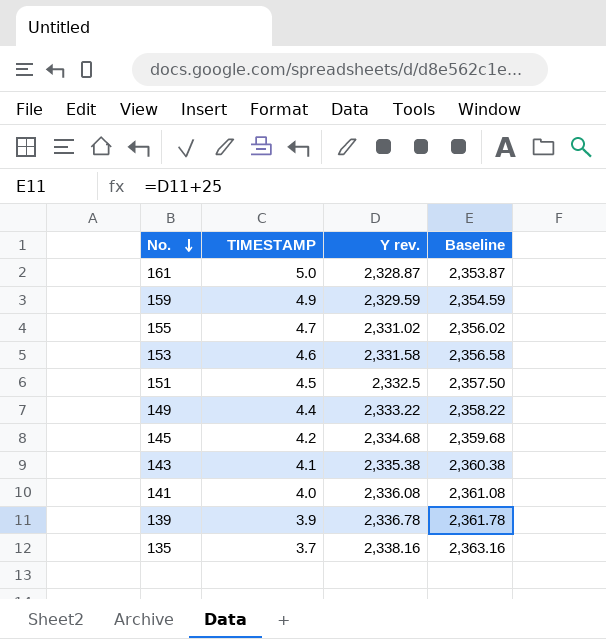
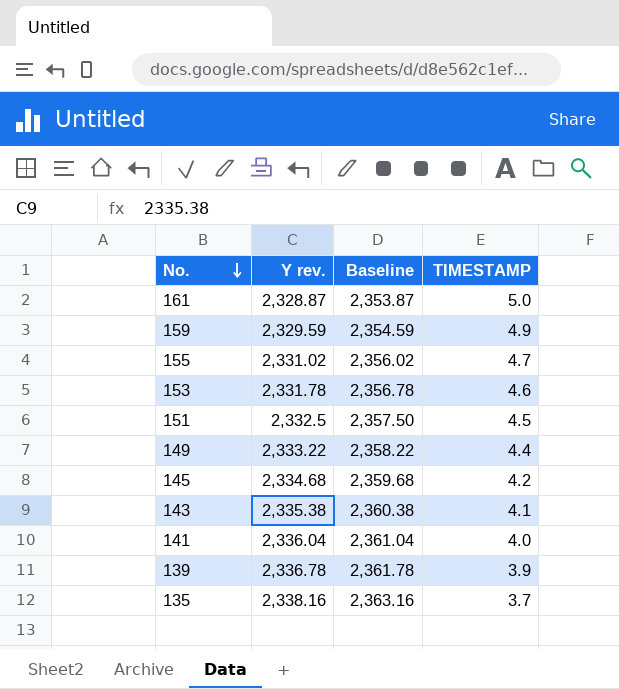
column TIMESTAMP | position: 2 -> 4
153 | Y rev.: 2,331.58 -> 2,331.78
153 | Baseline: 2,356.58 -> 2,356.78
141 | Y rev.: 2,336.08 -> 2,336.04
141 | Baseline: 2,361.08 -> 2,361.04

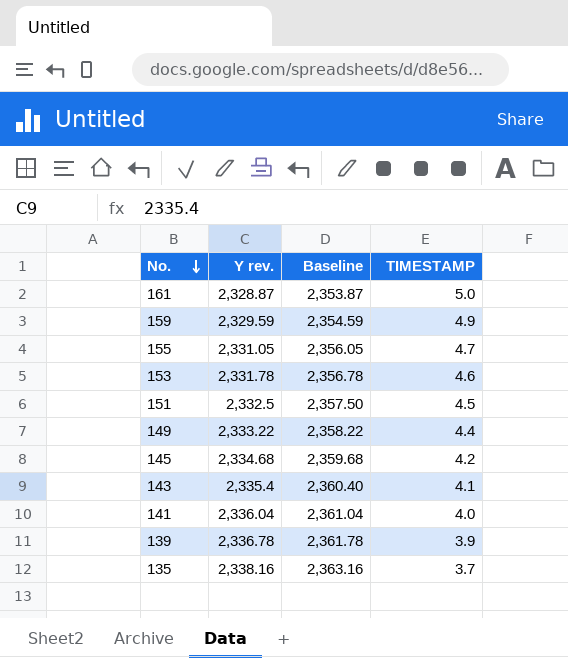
155 | Y rev.: 2,331.02 -> 2,331.05
155 | Baseline: 2,356.02 -> 2,356.05
143 | Y rev.: 2,335.38 -> 2,335.4
143 | Baseline: 2,360.38 -> 2,360.40

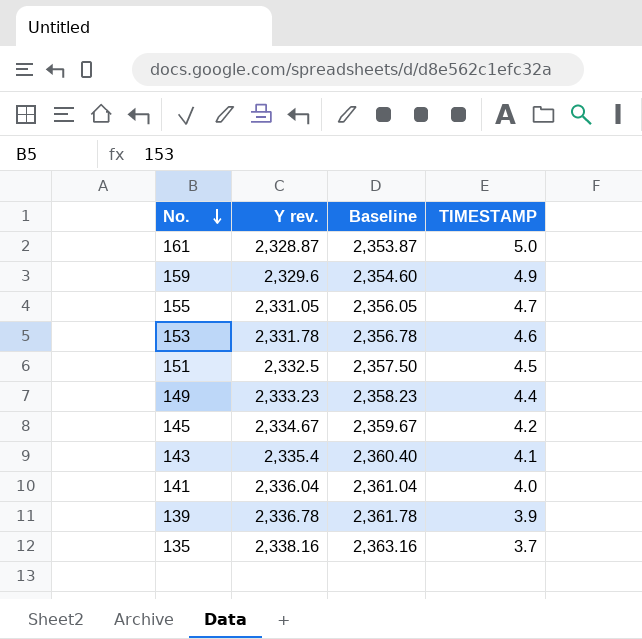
159 | Y rev.: 2,329.59 -> 2,329.6
159 | Baseline: 2,354.59 -> 2,354.60
149 | Y rev.: 2,333.22 -> 2,333.23
149 | Baseline: 2,358.22 -> 2,358.23
145 | Y rev.: 2,334.68 -> 2,334.67
145 | Baseline: 2,359.68 -> 2,359.67

